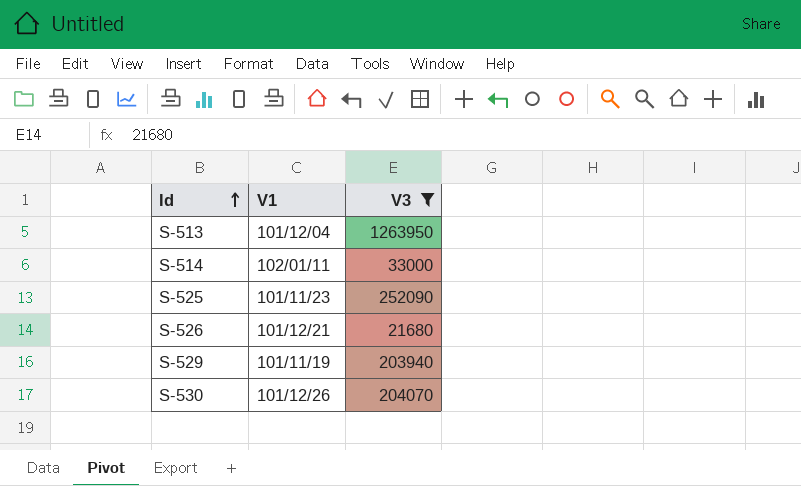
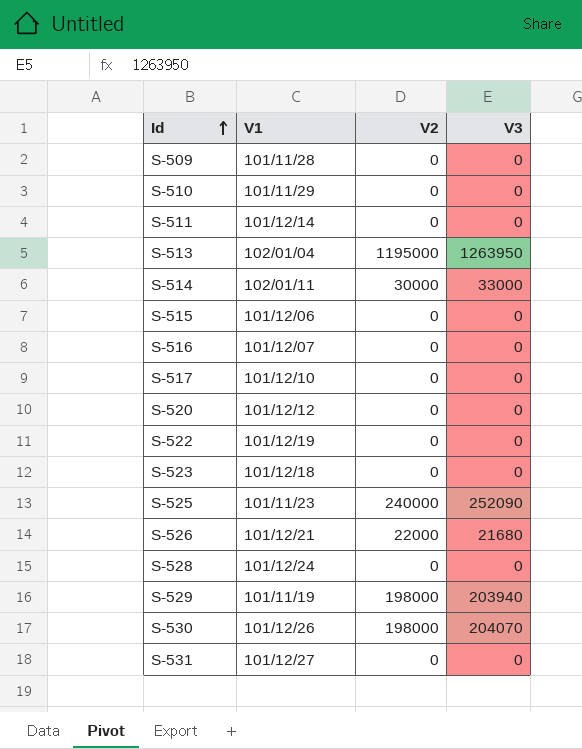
filter: V3 != 0 -> none
column V2 | position: none -> 3
S-513 | V1: 101/12/04 -> 102/01/04

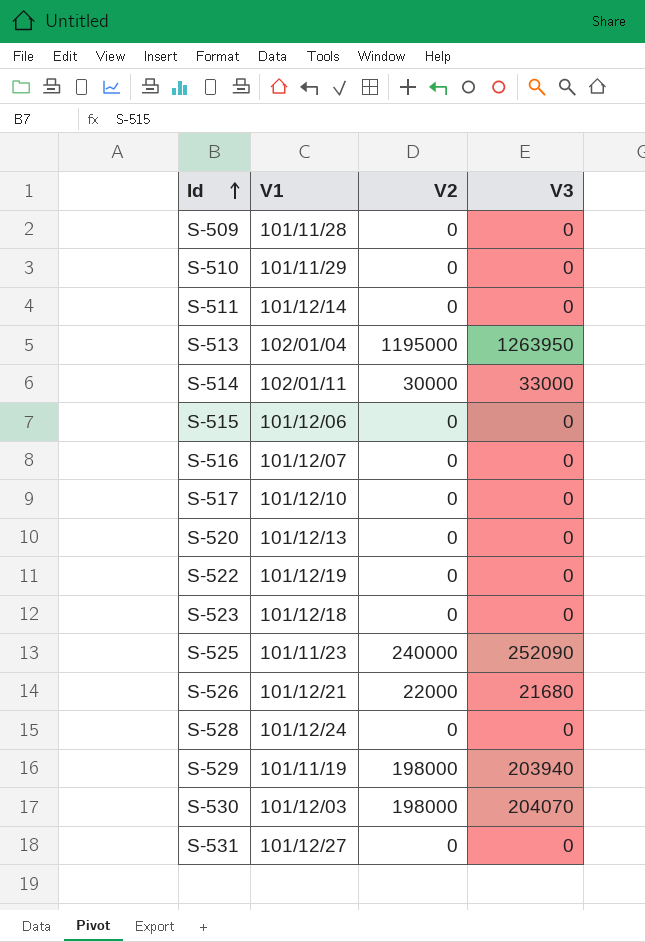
S-520 | V1: 101/12/12 -> 101/12/13
S-530 | V1: 101/12/26 -> 101/12/03

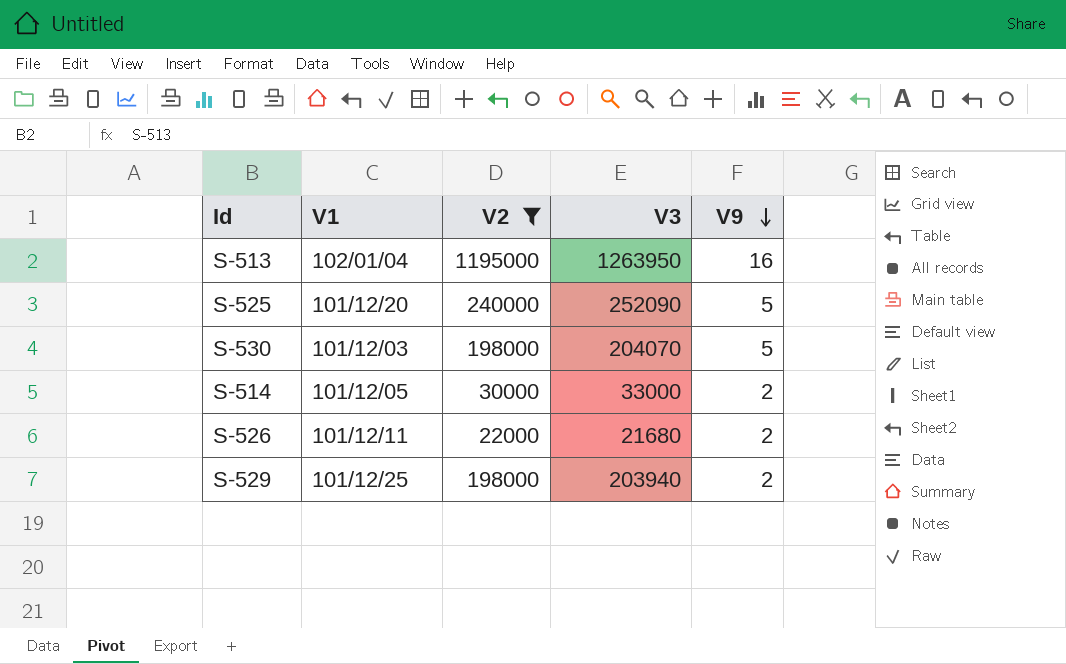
filter: none -> V2 != 0
row order: Id ascending -> V9 descending
column V9 | position: none -> 5
S-525 | V1: 101/11/23 -> 101/12/20
S-514 | V1: 102/01/11 -> 101/12/05
S-526 | V1: 101/12/21 -> 101/12/11
S-529 | V1: 101/11/19 -> 101/12/25

